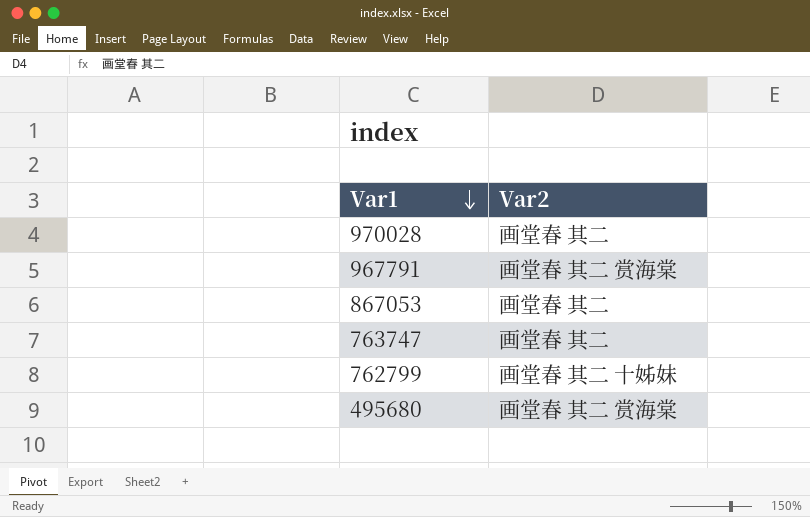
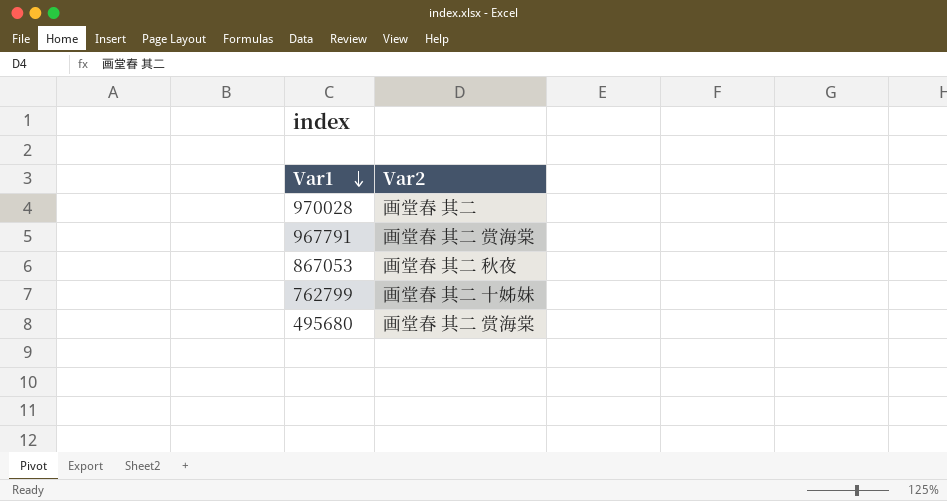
row 763747: 画堂春 其二 -> none
867053 | Var2: 画堂春 其二 -> 画堂春 其二 秋夜

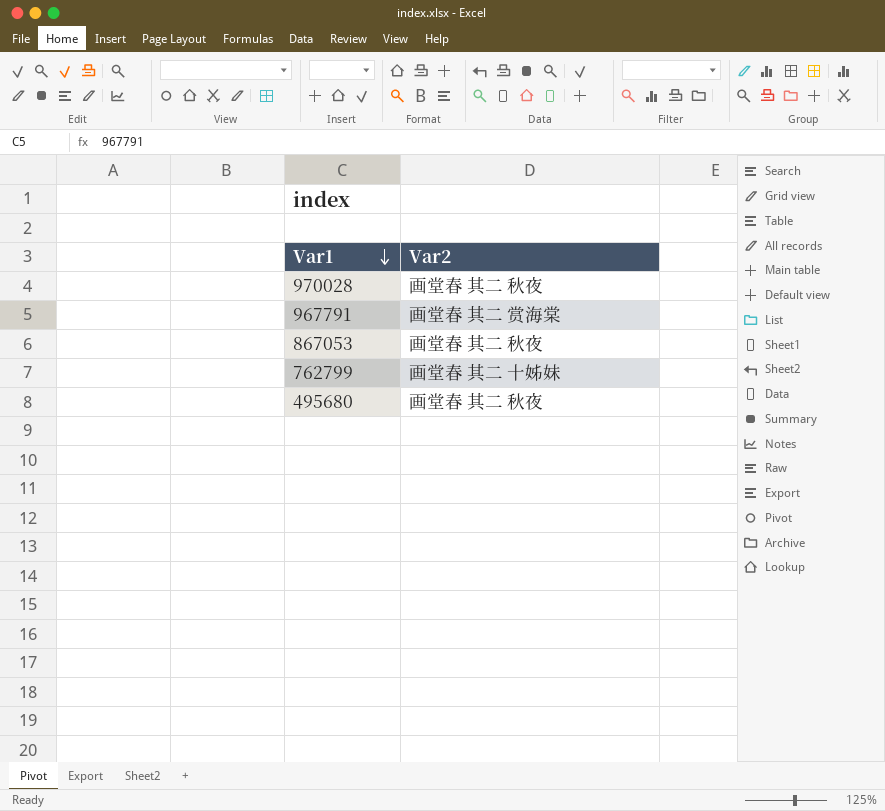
970028 | Var2: 画堂春 其二 -> 画堂春 其二 秋夜
495680 | Var2: 画堂春 其二 赏海棠 -> 画堂春 其二 秋夜

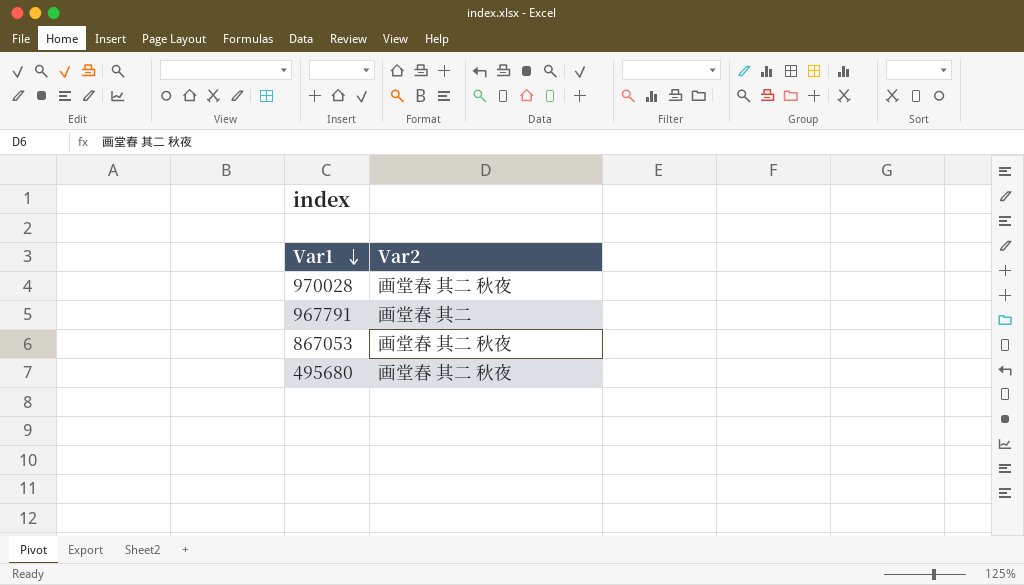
row 762799: 画堂春 其二 十姊妹 -> none
967791 | Var2: 画堂春 其二 赏海棠 -> 画堂春 其二

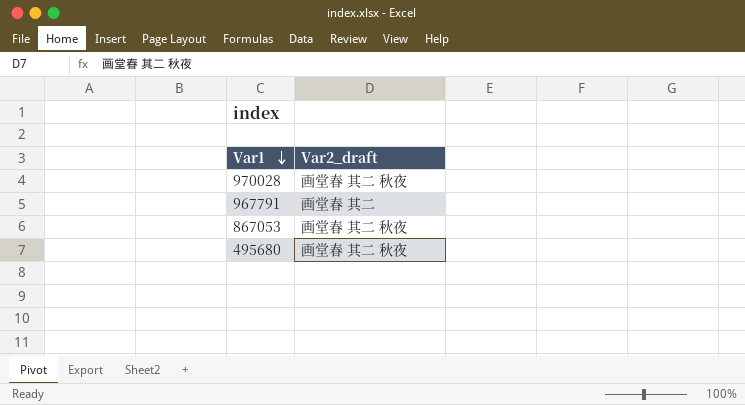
column name: Var2 -> Var2_draft

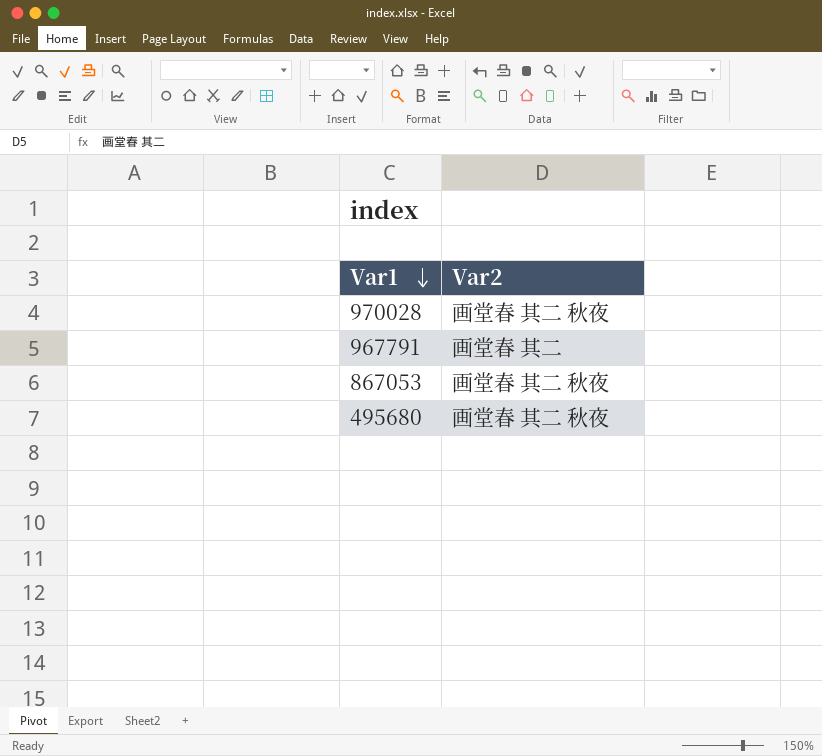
column name: Var2_draft -> Var2

